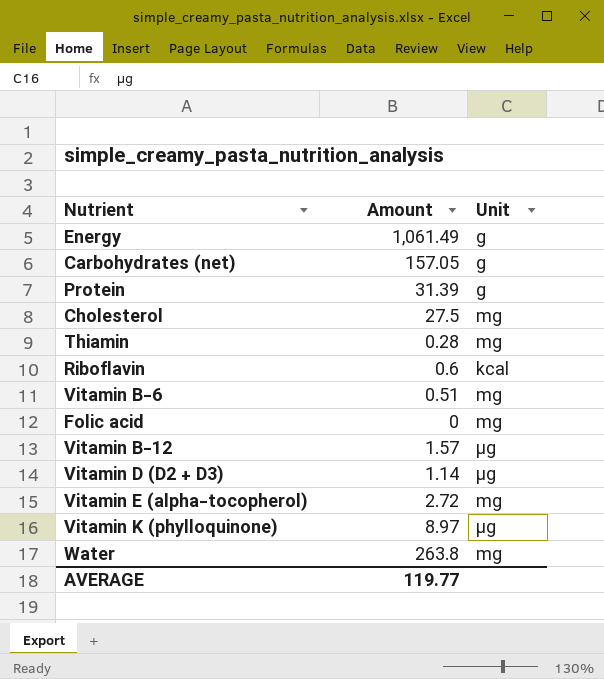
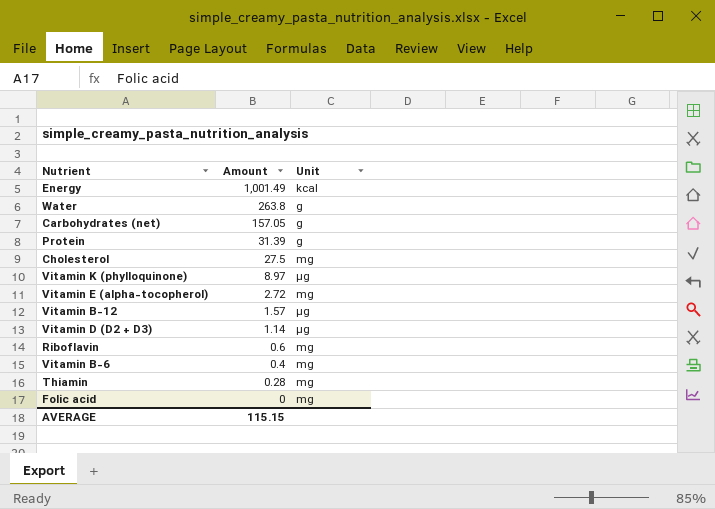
row order: none -> Amount descending
Energy | Amount: 1,061.49 -> 1,001.49
Energy | Unit: g -> kcal
Water | Unit: mg -> g
Riboflavin | Unit: kcal -> mg
Vitamin B-6 | Amount: 0.51 -> 0.4
AVERAGE | Amount: 119.77 -> 115.15

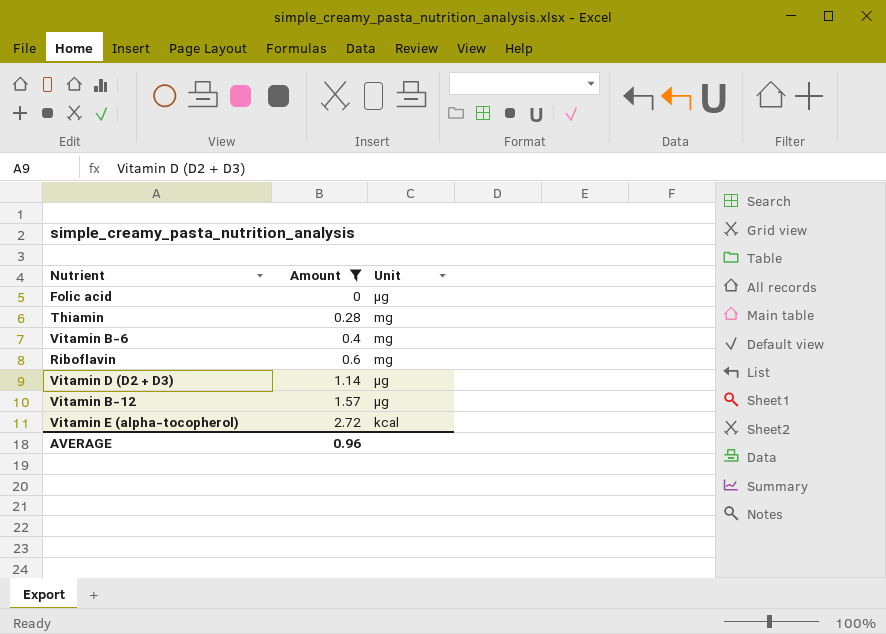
filter: none -> Amount <= 2.72
row order: Amount descending -> Amount ascending
Folic acid | Unit: mg -> µg
Vitamin E (alpha-tocopherol) | Unit: mg -> kcal
AVERAGE | Amount: 115.15 -> 0.96

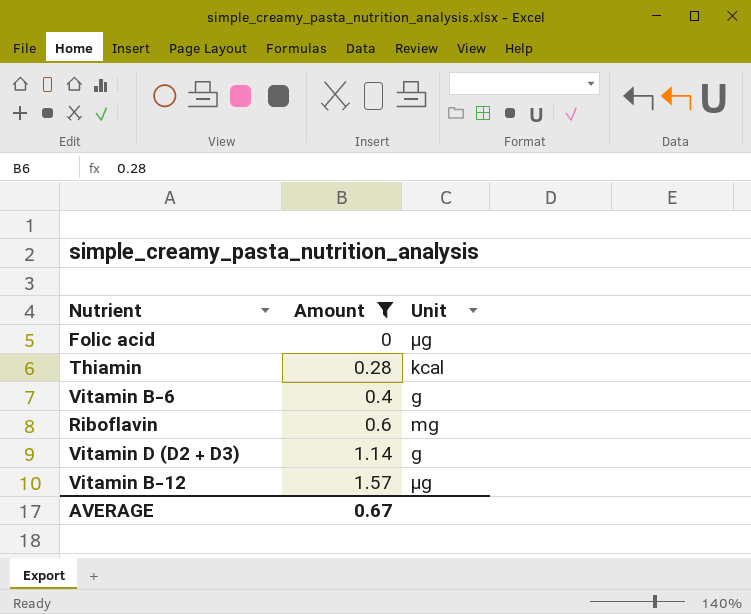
row Vitamin E (alpha-tocopherol): 2.72 | kcal -> none
Thiamin | Unit: mg -> kcal
Vitamin B-6 | Unit: mg -> g
Vitamin D (D2 + D3) | Unit: µg -> g
AVERAGE | Amount: 0.96 -> 0.67

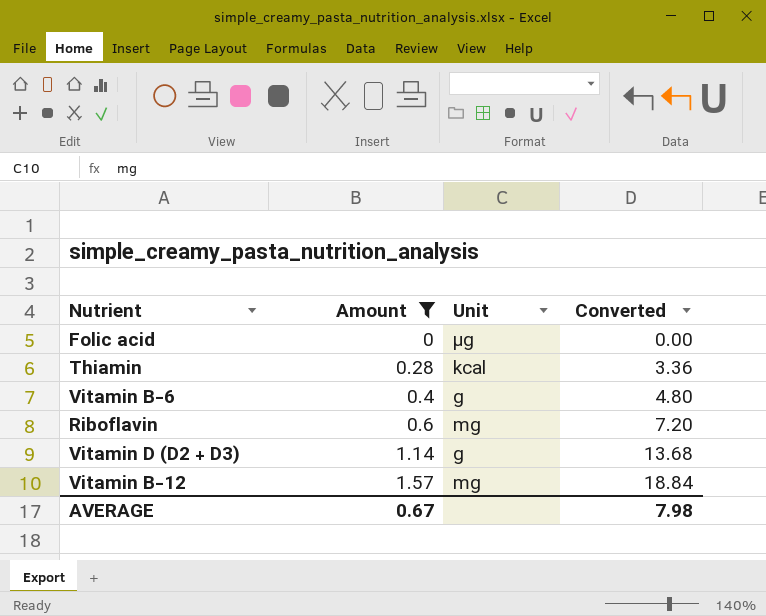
column Converted | formula: none -> [Amount] * 12
Vitamin B-12 | Unit: µg -> mg

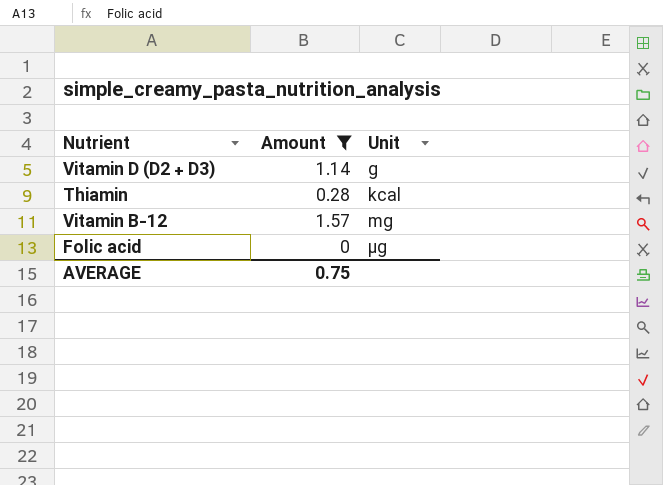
row order: Amount ascending -> Unit ascending
column Converted | formula: [Amount] * 12 -> none
row Vitamin B-6: 0.4 | g | 4.80 -> none
row Riboflavin: 0.6 | mg | 7.20 -> none
AVERAGE | Amount: 0.67 -> 0.75

